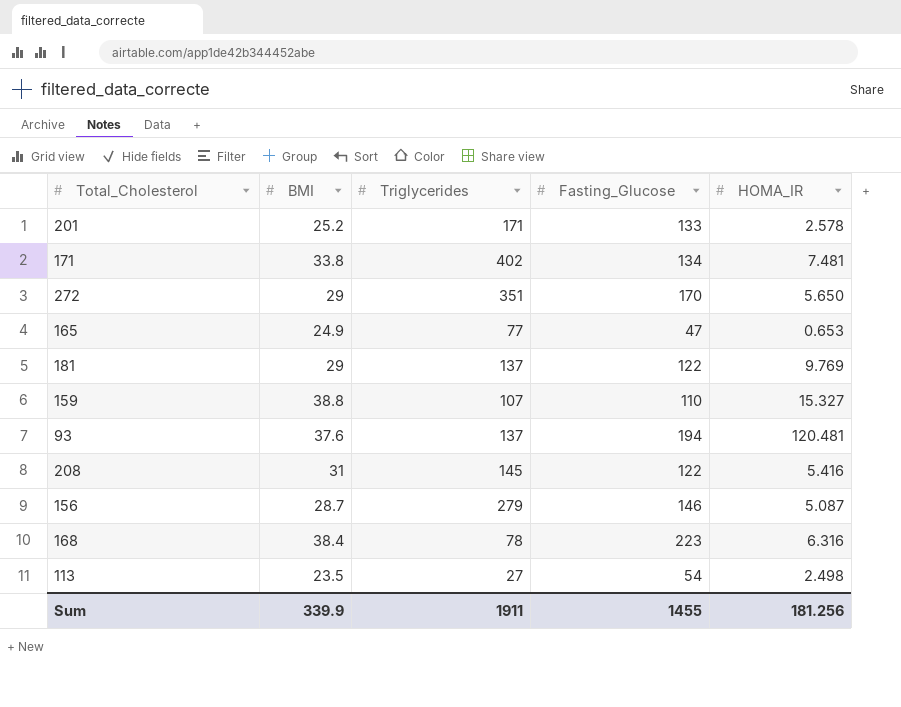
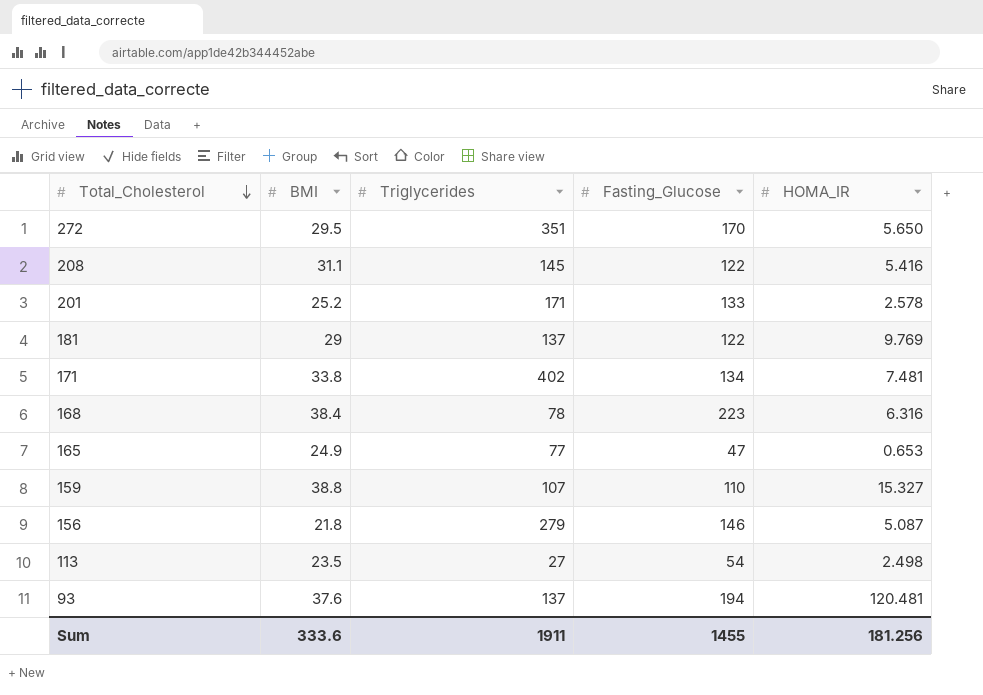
row order: none -> Total_Cholesterol descending
272 | BMI: 29 -> 29.5
208 | BMI: 31 -> 31.1
156 | BMI: 28.7 -> 21.8
Sum | BMI: 339.9 -> 333.6

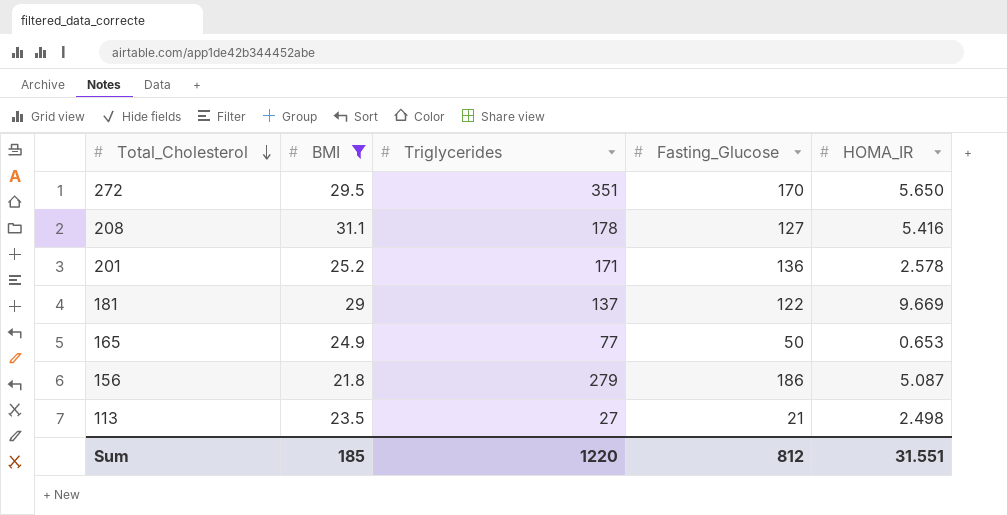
filter: none -> BMI <= 31.1
208 | Triglycerides: 145 -> 178
208 | Fasting_Glucose: 122 -> 127
201 | Fasting_Glucose: 133 -> 136
181 | HOMA_IR: 9.769 -> 9.669
165 | Fasting_Glucose: 47 -> 50
156 | Fasting_Glucose: 146 -> 186
113 | Fasting_Glucose: 54 -> 21
Sum | BMI: 333.6 -> 185
Sum | Triglycerides: 1911 -> 1220
Sum | Fasting_Glucose: 1455 -> 812
Sum | HOMA_IR: 181.256 -> 31.551

